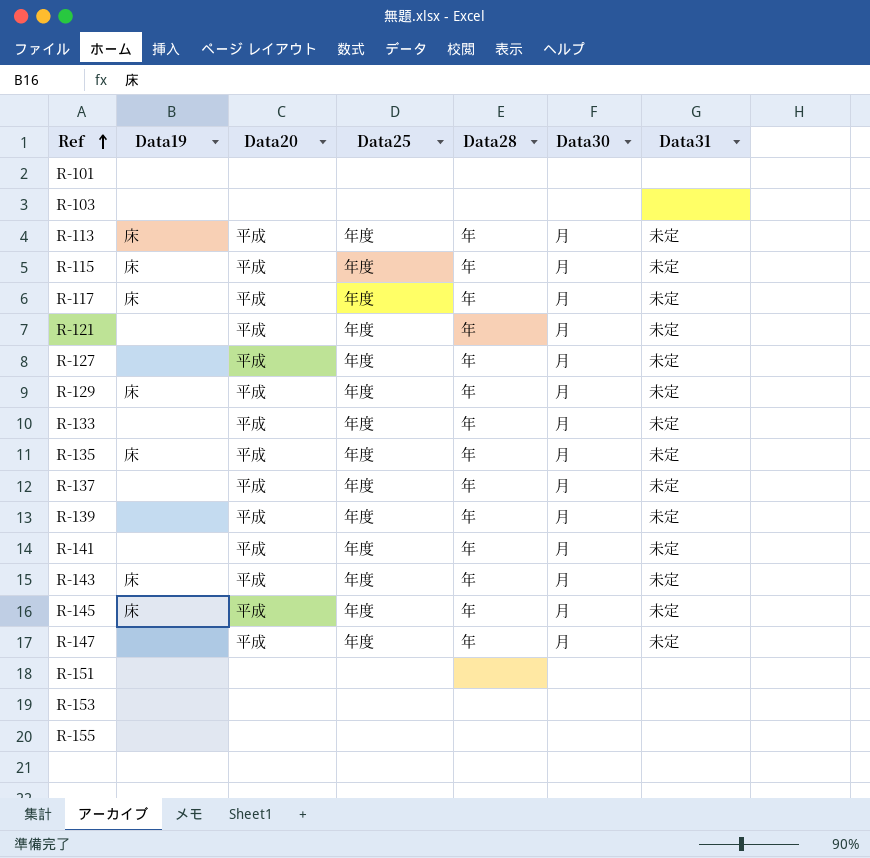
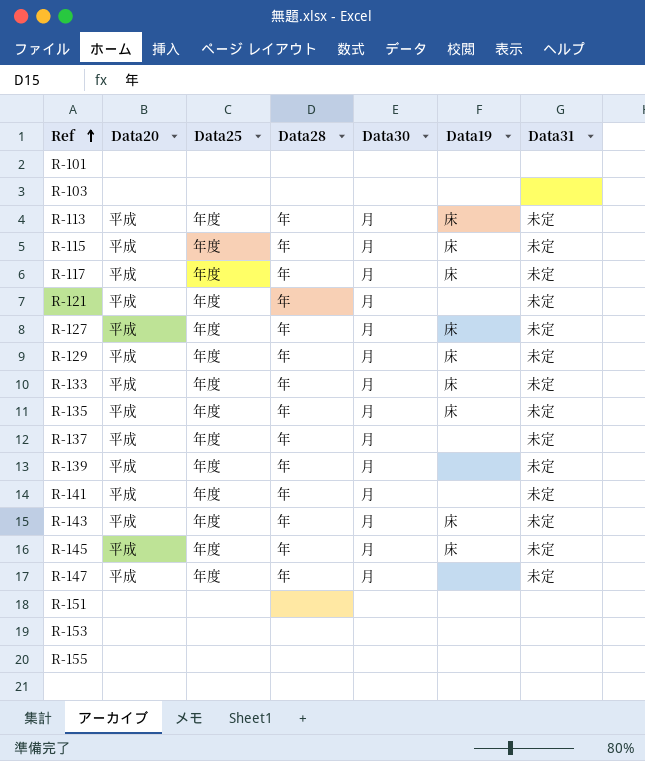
column Data19 | position: 2 -> 6
R-127 | Data19: none -> 床
R-133 | Data19: none -> 床

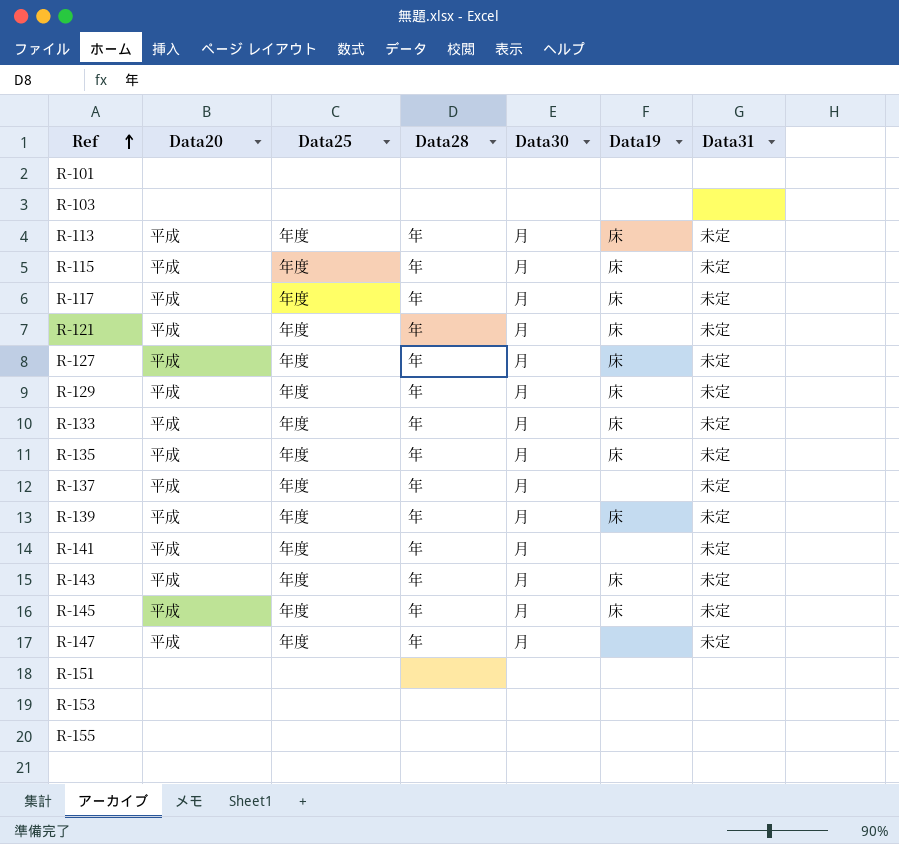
R-121 | Data19: none -> 床
R-139 | Data19: none -> 床

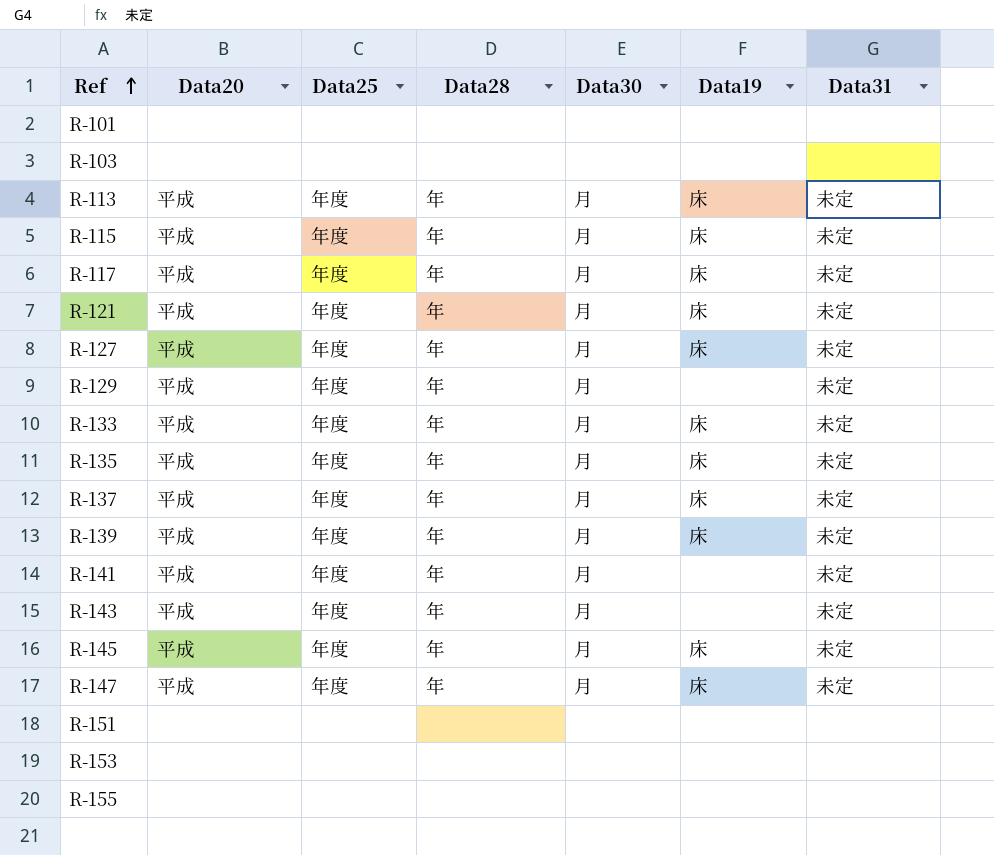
R-129 | Data19: 床 -> none
R-137 | Data19: none -> 床
R-143 | Data19: 床 -> none
R-147 | Data19: none -> 床

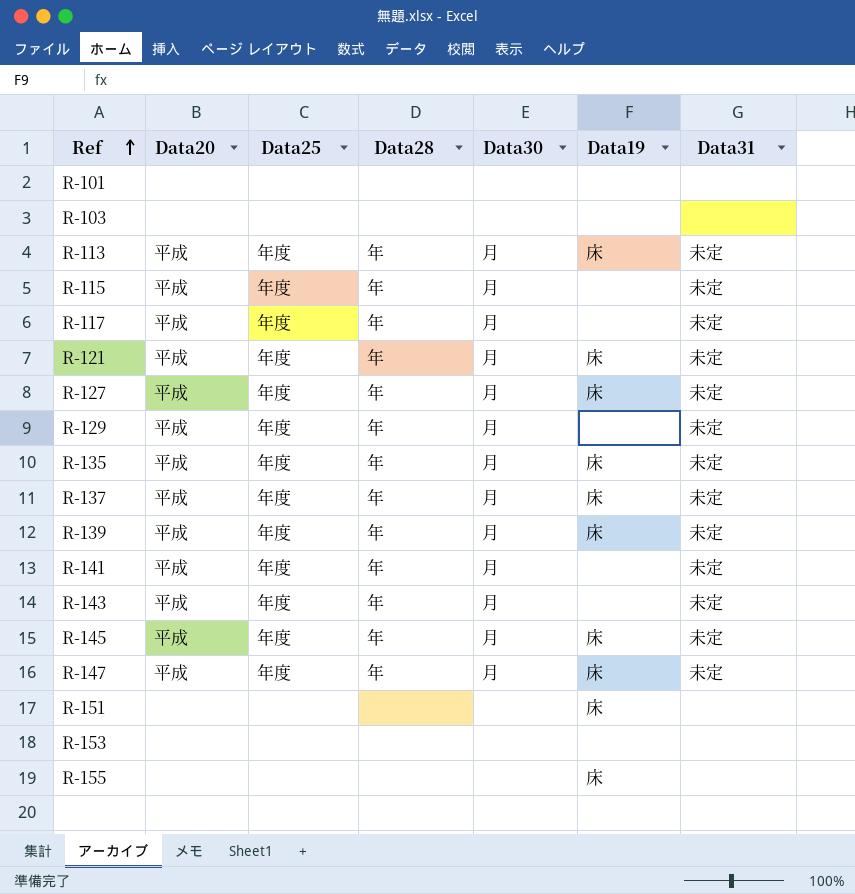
row R-133: 平成 | 年度 | 年 | 月 | 床 | 未定 -> none
R-115 | Data19: 床 -> none
R-117 | Data19: 床 -> none
R-151 | Data19: none -> 床
R-155 | Data19: none -> 床

